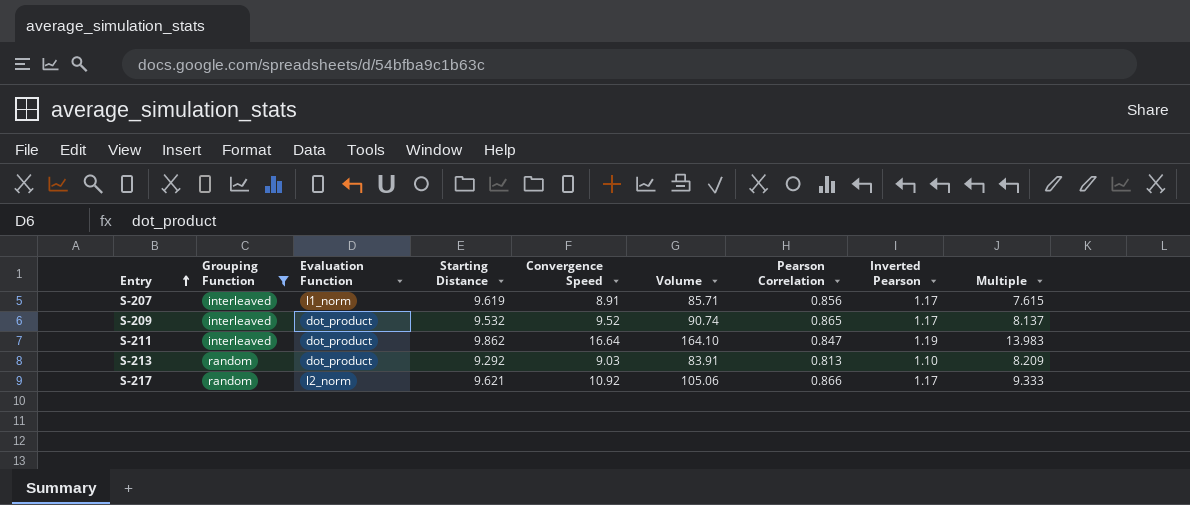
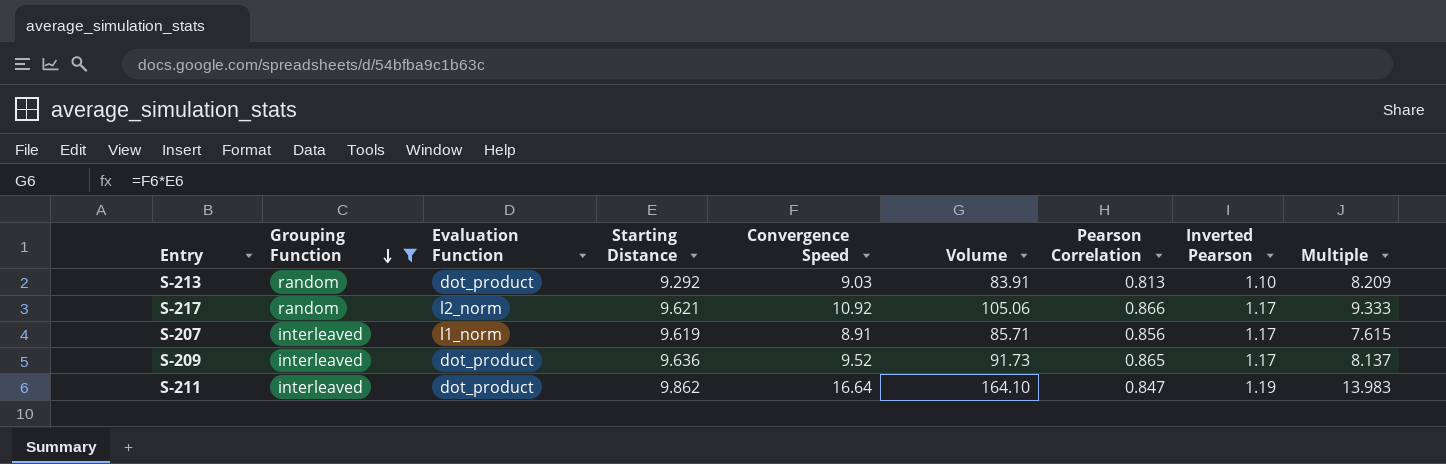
row order: Entry ascending -> Grouping Function descending
S-209 | Starting Distance: 9.532 -> 9.636
S-209 | Volume: 90.74 -> 91.73

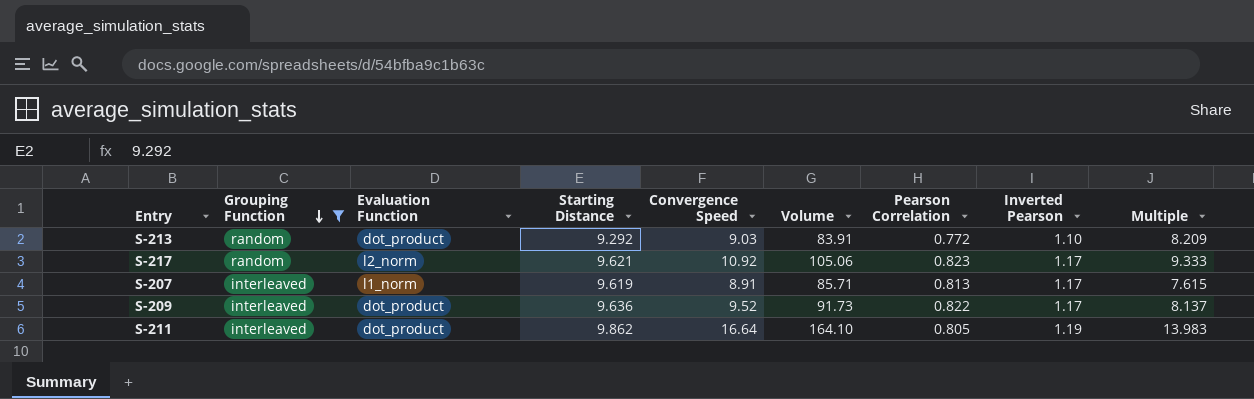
S-213 | Pearson Correlation: 0.813 -> 0.772
S-217 | Pearson Correlation: 0.866 -> 0.823
S-207 | Pearson Correlation: 0.856 -> 0.813
S-209 | Pearson Correlation: 0.865 -> 0.822
S-211 | Pearson Correlation: 0.847 -> 0.805

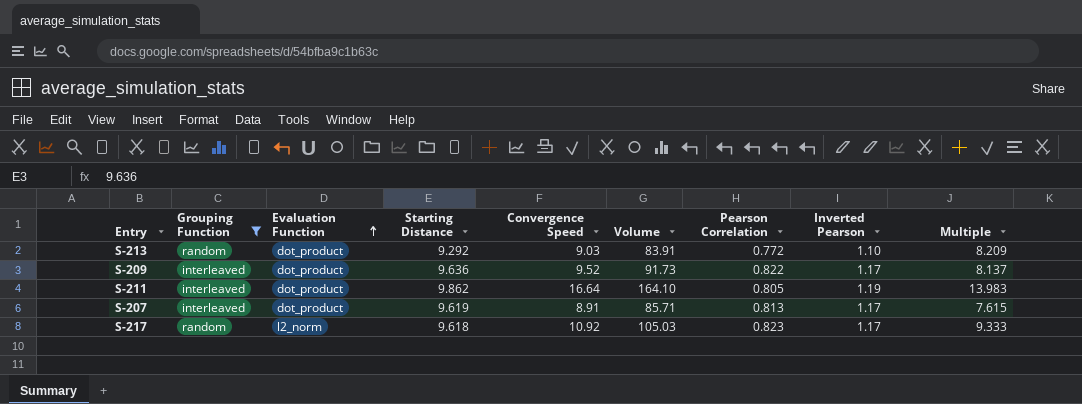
row order: Grouping Function descending -> Evaluation Function ascending
S-207 | Evaluation Function: l1_norm -> dot_product
S-217 | Starting Distance: 9.621 -> 9.618
S-217 | Volume: 105.06 -> 105.03

